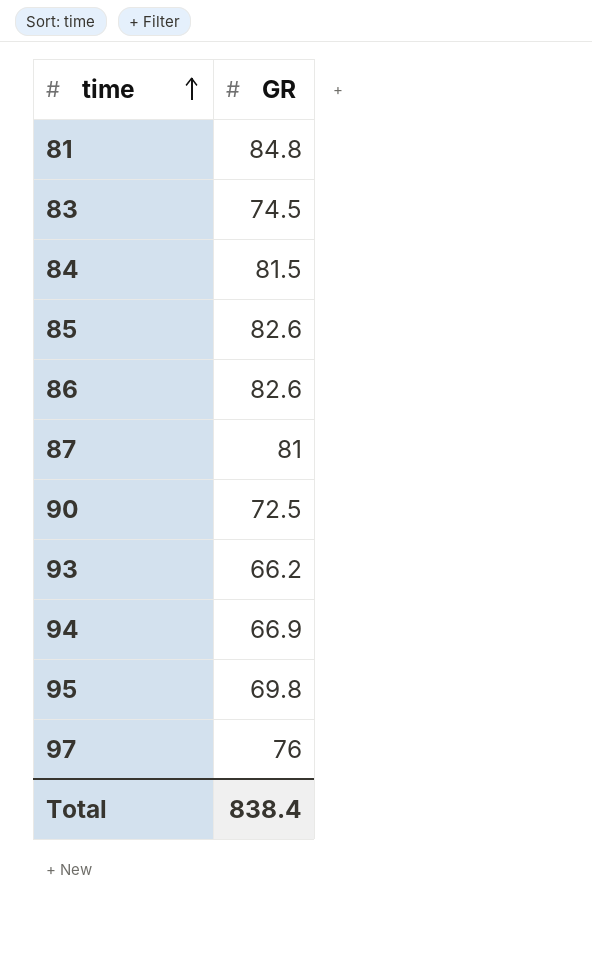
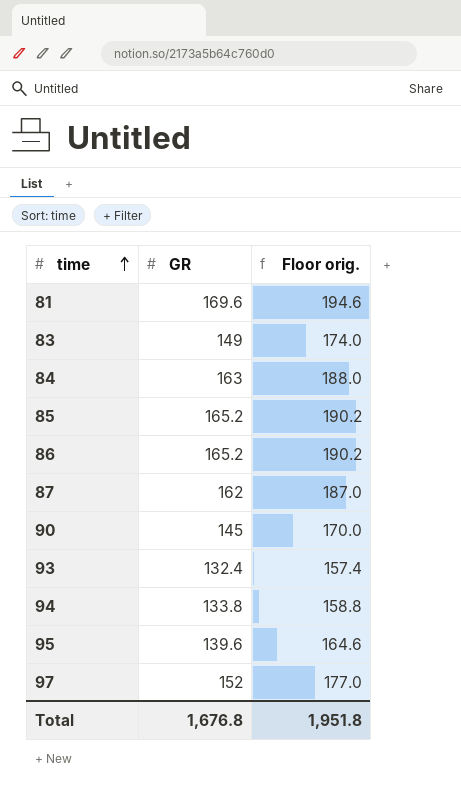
column Floor orig. | formula: none -> [GR] + 25
81 | GR: 84.8 -> 169.6
83 | GR: 74.5 -> 149
84 | GR: 81.5 -> 163
85 | GR: 82.6 -> 165.2
86 | GR: 82.6 -> 165.2
87 | GR: 81 -> 162
90 | GR: 72.5 -> 145
93 | GR: 66.2 -> 132.4
94 | GR: 66.9 -> 133.8
95 | GR: 69.8 -> 139.6
97 | GR: 76 -> 152
Total | GR: 838.4 -> 1,676.8

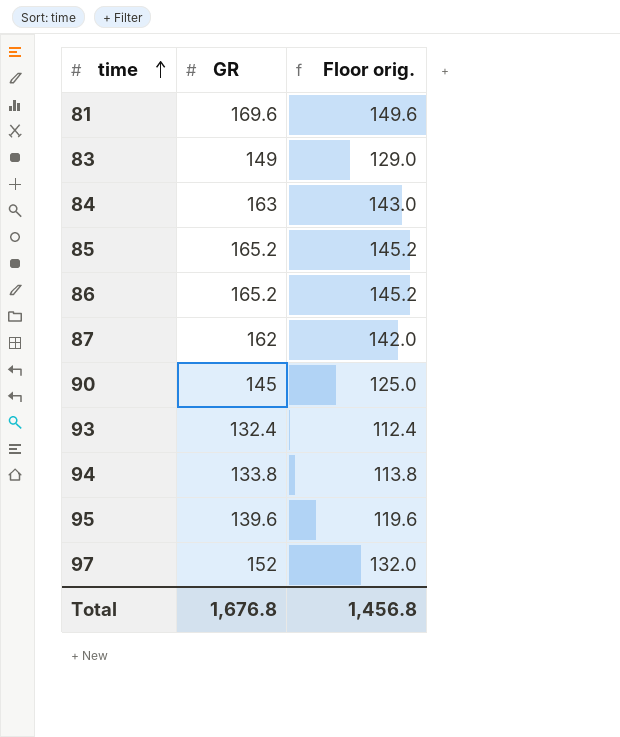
column Floor orig. | formula: [GR] + 25 -> [GR] - 20
Total | Floor orig.: 1,951.8 -> 1,456.8

